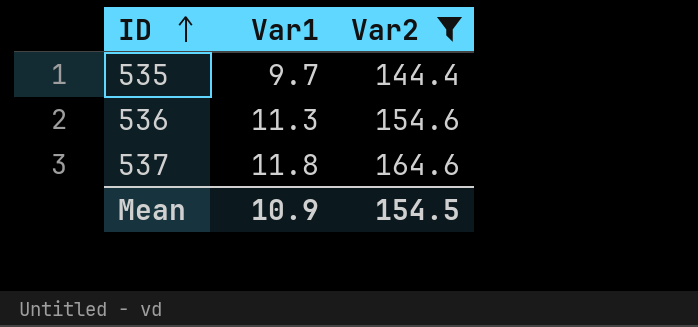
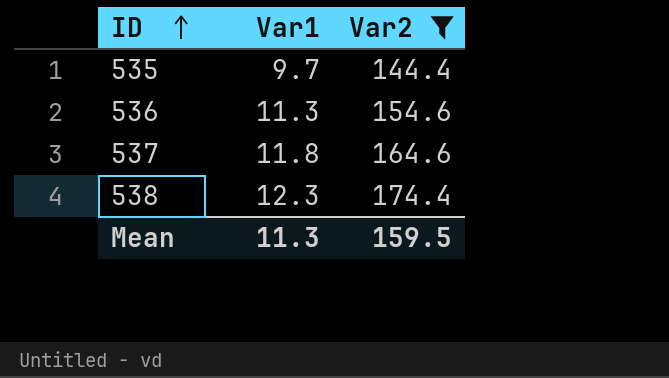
row 538: none -> 12.3 | 174.4
Mean | Var1: 10.9 -> 11.3
Mean | Var2: 154.5 -> 159.5

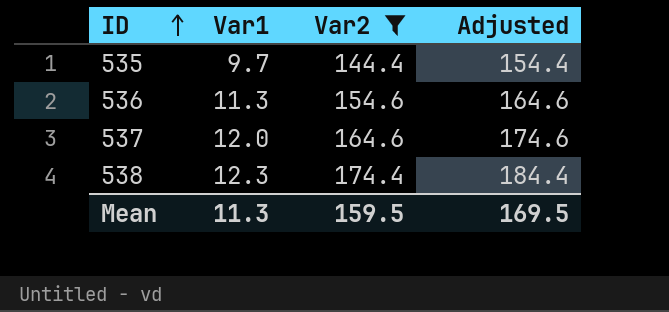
column Adjusted | formula: none -> [Var2] + 10
537 | Var1: 11.8 -> 12.0

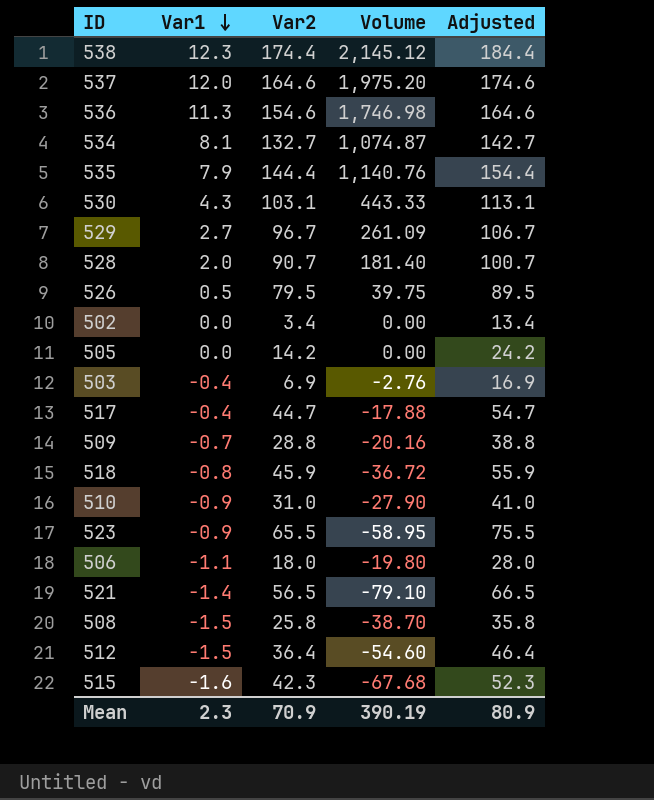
filter: Var2 >= 144.4 -> none
row order: ID ascending -> Var1 descending
column Volume | formula: none -> [Var1] * [Var2]
535 | Var1: 9.7 -> 7.9
Mean | Var1: 11.3 -> 2.3
Mean | Var2: 159.5 -> 70.9
Mean | Adjusted: 169.5 -> 80.9

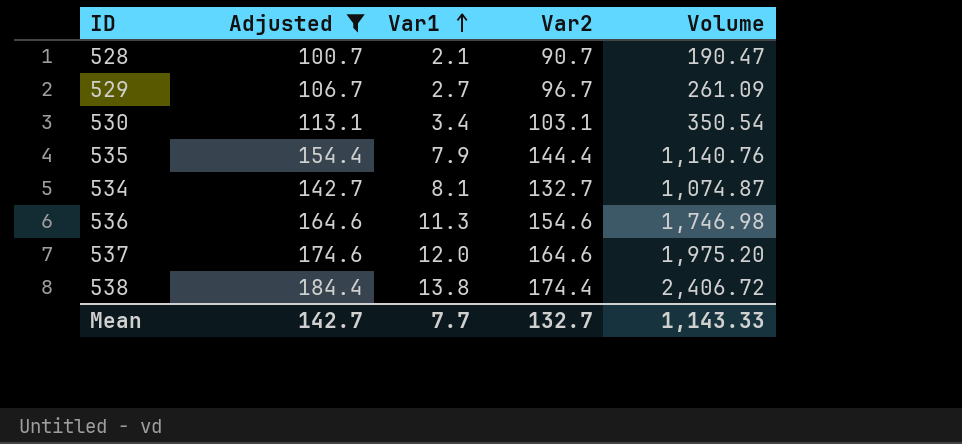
filter: none -> Adjusted >= 100.7
row order: Var1 descending -> Var1 ascending
column Adjusted | position: 5 -> 2
528 | Var1: 2.0 -> 2.1
528 | Volume: 181.40 -> 190.47
530 | Var1: 4.3 -> 3.4
530 | Volume: 443.33 -> 350.54
538 | Var1: 12.3 -> 13.8
538 | Volume: 2,145.12 -> 2,406.72
Mean | Adjusted: 80.9 -> 142.7
Mean | Var1: 2.3 -> 7.7
Mean | Var2: 70.9 -> 132.7
Mean | Volume: 390.19 -> 1,143.33

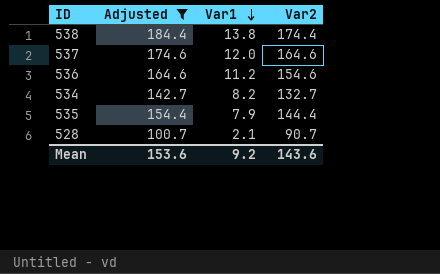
row order: Var1 ascending -> Var1 descending
column Volume | formula: [Var1] * [Var2] -> none
row 529: 106.7 | 2.7 | 96.7 | 261.09 -> none
row 530: 113.1 | 3.4 | 103.1 | 350.54 -> none
536 | Var1: 11.3 -> 11.2
534 | Var1: 8.1 -> 8.2
Mean | Adjusted: 142.7 -> 153.6
Mean | Var1: 7.7 -> 9.2
Mean | Var2: 132.7 -> 143.6

